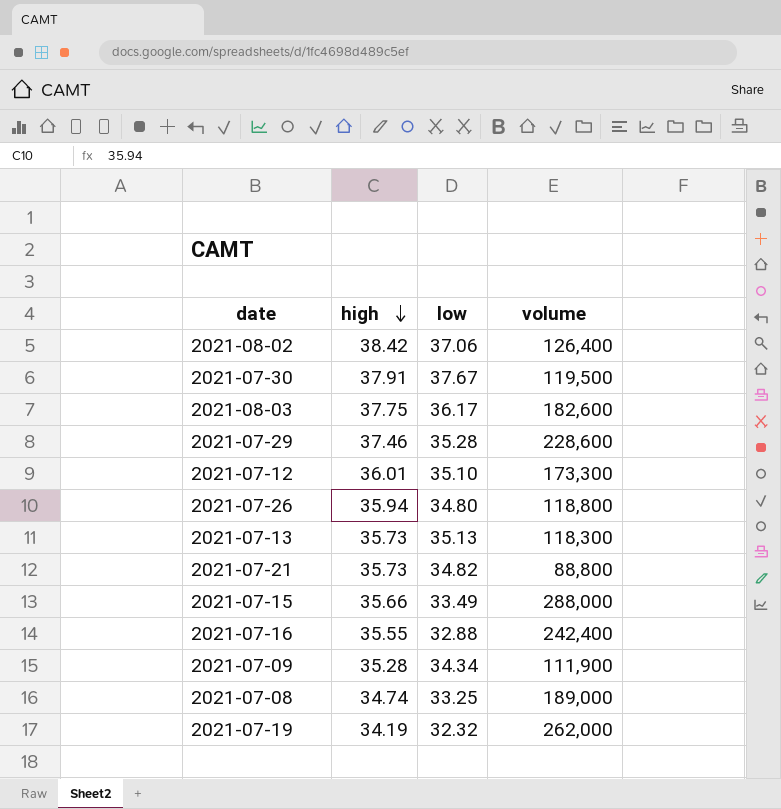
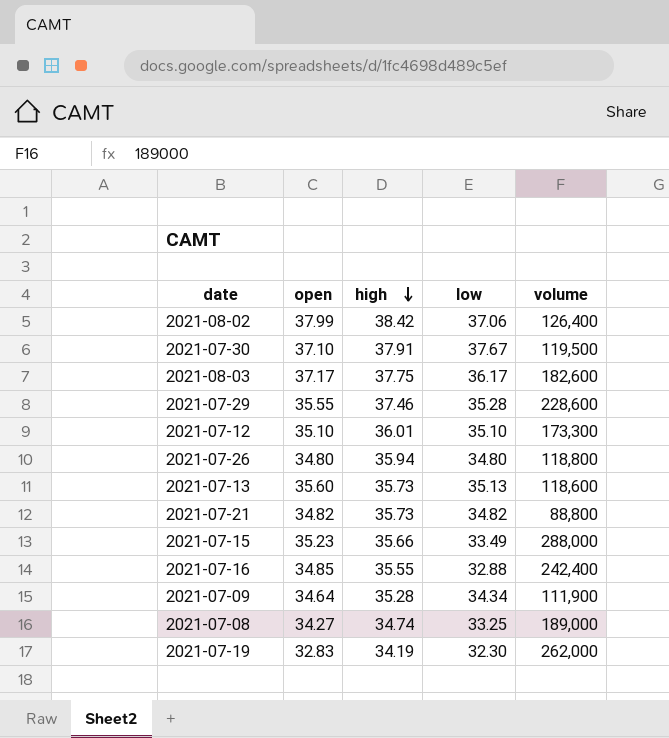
column open | position: none -> 2
2021-07-13 | volume: 118,300 -> 118,600
2021-07-19 | low: 32.32 -> 32.30

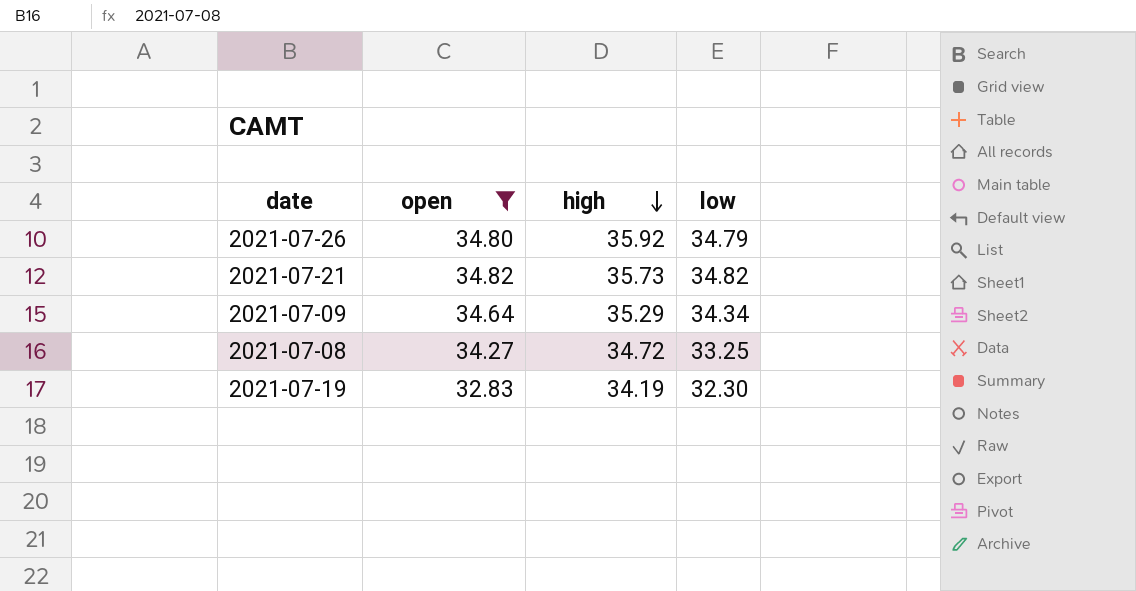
filter: none -> open <= 34.82
column volume | position: 5 -> none
2021-07-26 | high: 35.94 -> 35.92
2021-07-26 | low: 34.80 -> 34.79
2021-07-09 | high: 35.28 -> 35.29
2021-07-08 | high: 34.74 -> 34.72

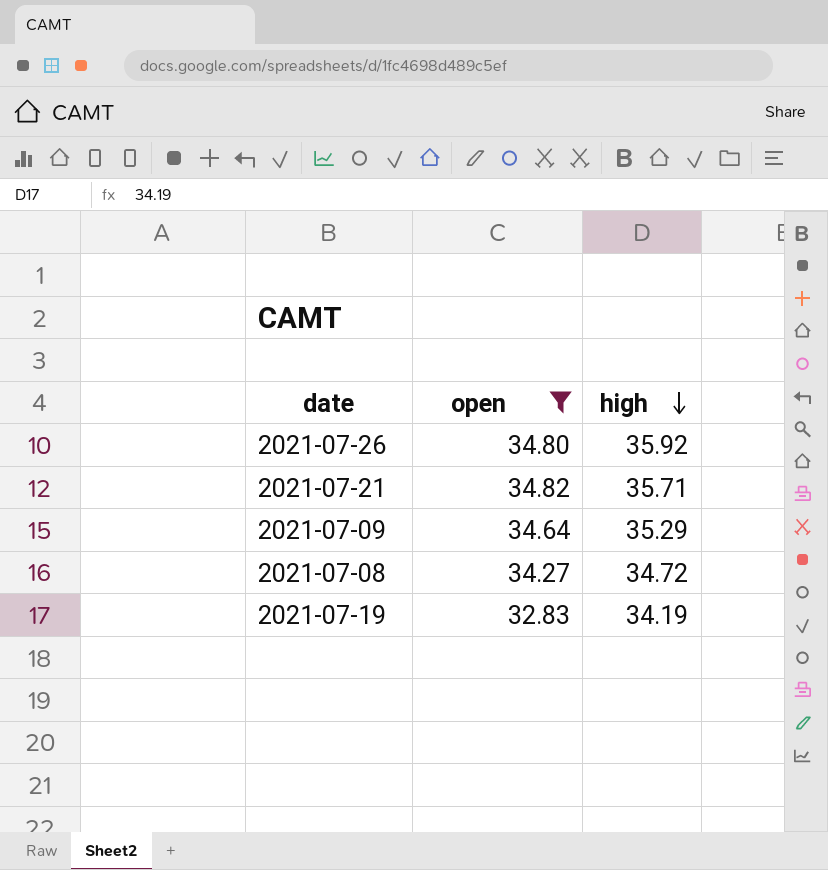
column low | position: 4 -> none
2021-07-21 | high: 35.73 -> 35.71

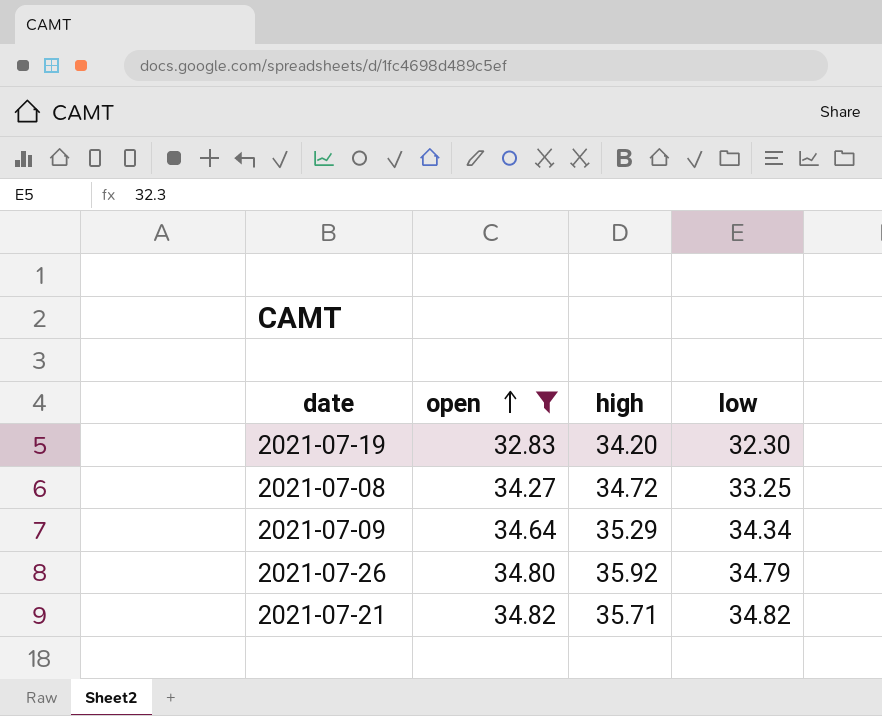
row order: high descending -> open ascending
column low | position: none -> 4
2021-07-19 | high: 34.19 -> 34.20

